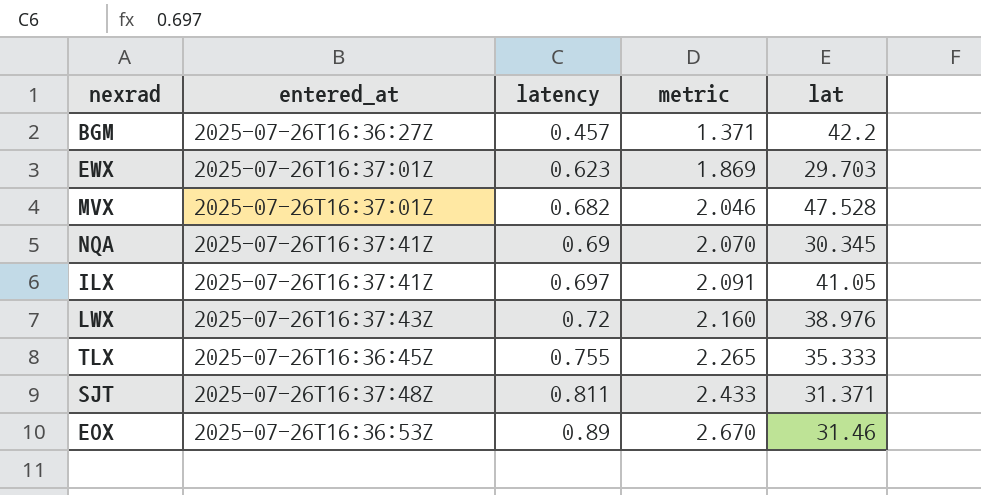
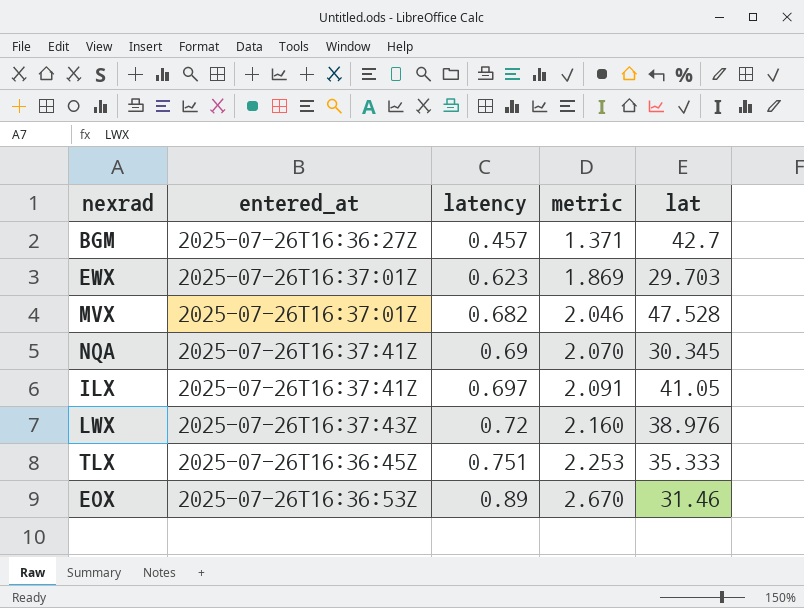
row SJT: 2025-07-26T16:37:48Z | 0.811 | 2.433 | 31.371 -> none
BGM | lat: 42.2 -> 42.7
TLX | latency: 0.755 -> 0.751
TLX | metric: 2.265 -> 2.253

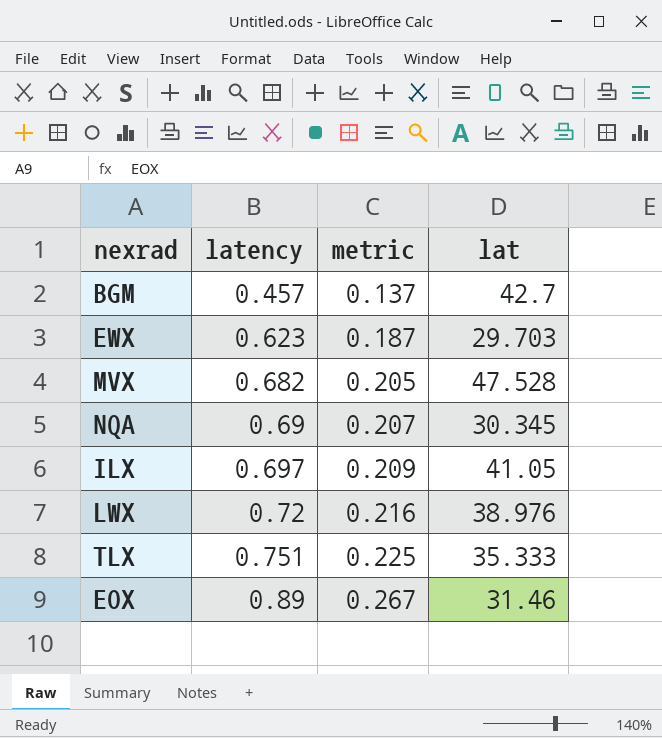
column entered_at | position: 2 -> none
column metric | formula: [latency] * 3 -> [latency] * 0.3

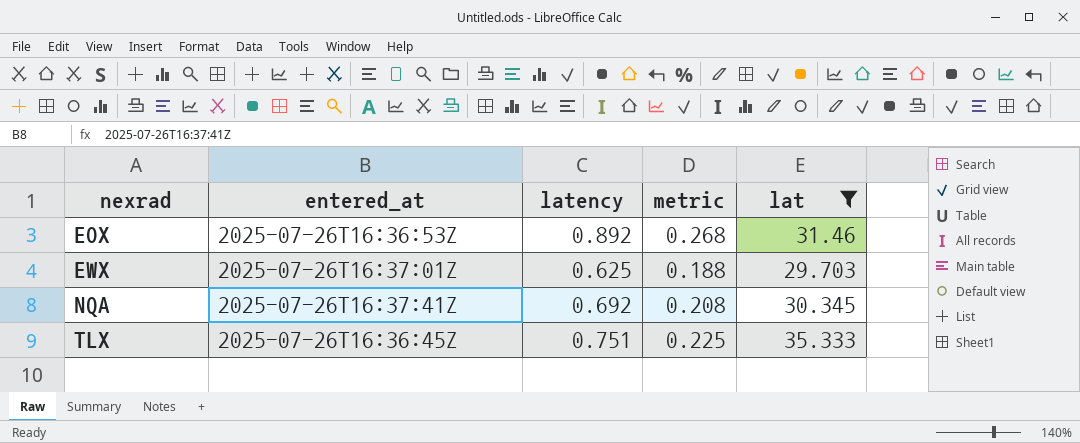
filter: none -> lat <= 35.333
row order: latency ascending -> nexrad ascending
column entered_at | position: none -> 2
EOX | latency: 0.89 -> 0.892
EOX | metric: 0.267 -> 0.268
EWX | latency: 0.623 -> 0.625
EWX | metric: 0.187 -> 0.188
NQA | latency: 0.69 -> 0.692
NQA | metric: 0.207 -> 0.208

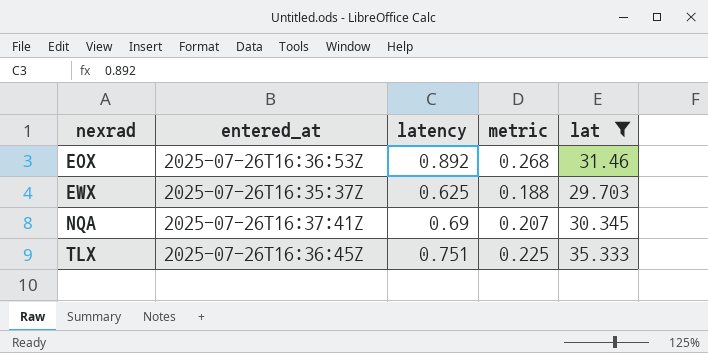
EWX | entered_at: 2025-07-26T16:37:01Z -> 2025-07-26T16:35:37Z
NQA | latency: 0.692 -> 0.69
NQA | metric: 0.208 -> 0.207

